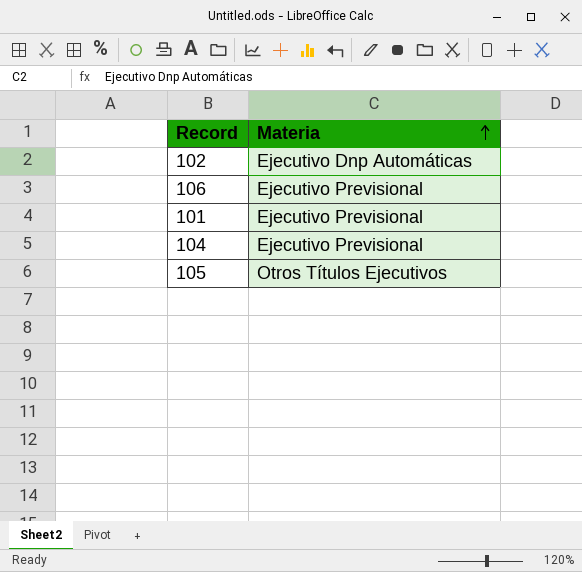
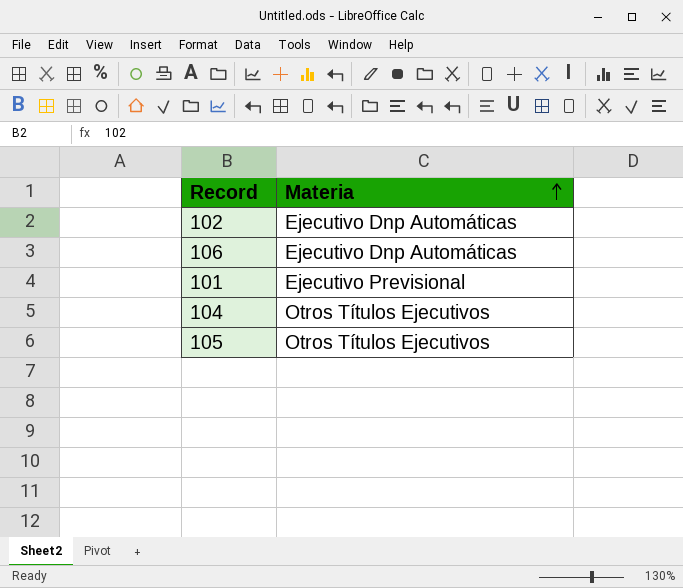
106 | Materia: Ejecutivo Previsional -> Ejecutivo Dnp Automáticas
104 | Materia: Ejecutivo Previsional -> Otros Títulos Ejecutivos

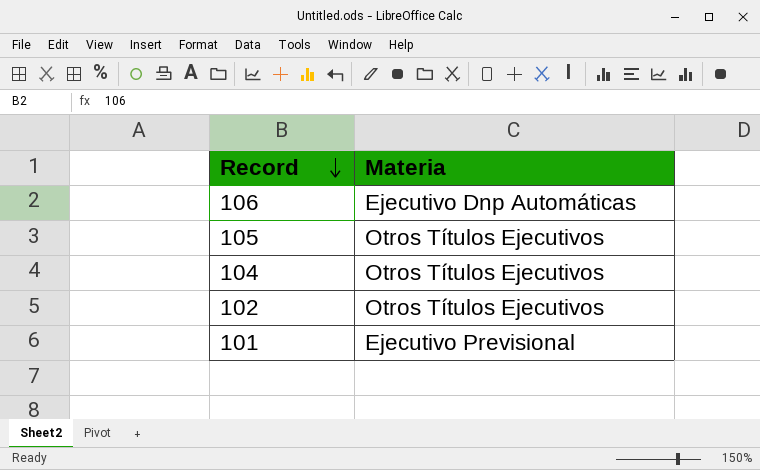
row order: Materia ascending -> Record descending
102 | Materia: Ejecutivo Dnp Automáticas -> Otros Títulos Ejecutivos

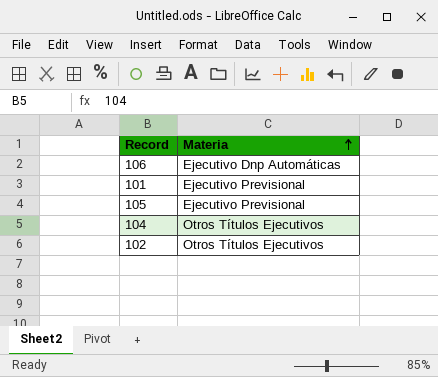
row order: Record descending -> Materia ascending
105 | Materia: Otros Títulos Ejecutivos -> Ejecutivo Previsional

